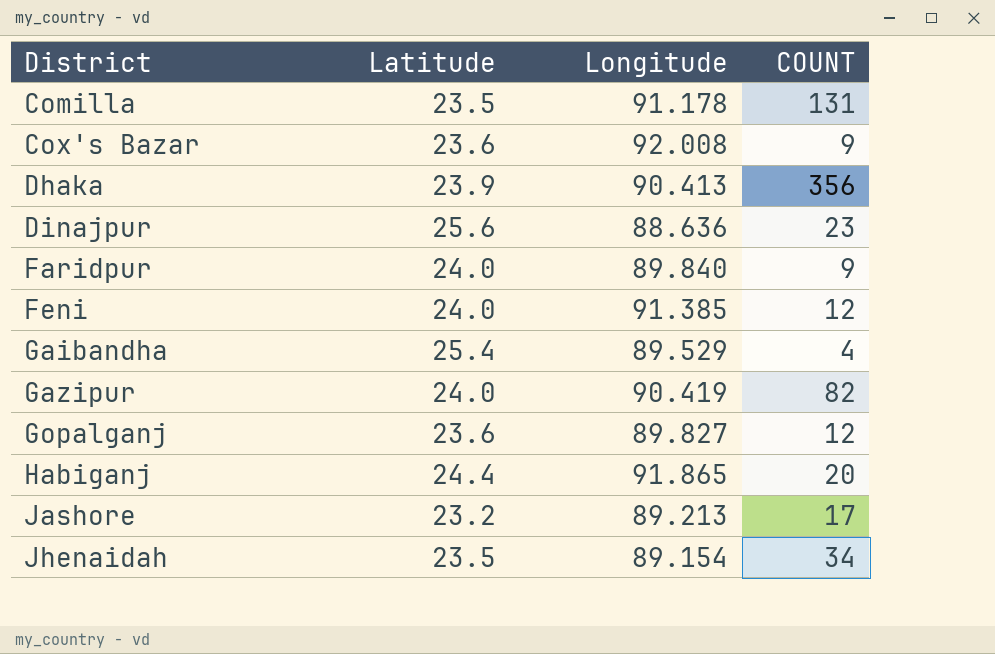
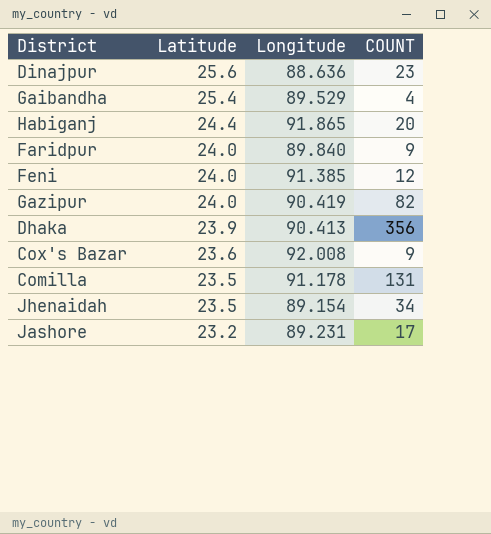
row order: District ascending -> Latitude descending
row Gopalganj: 23.6 | 89.827 | 12 -> none
Jashore | Longitude: 89.213 -> 89.231

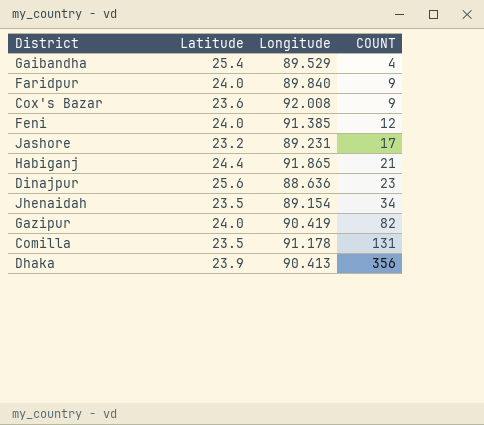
row order: Latitude descending -> COUNT ascending
Habiganj | COUNT: 20 -> 21

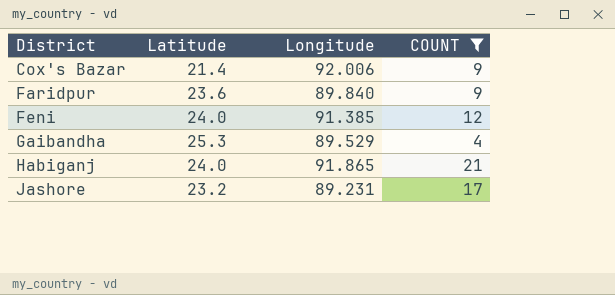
filter: none -> COUNT <= 21
row order: COUNT ascending -> District ascending
Cox's Bazar | Latitude: 23.6 -> 21.4
Cox's Bazar | Longitude: 92.008 -> 92.006
Faridpur | Latitude: 24.0 -> 23.6
Gaibandha | Latitude: 25.4 -> 25.3
Habiganj | Latitude: 24.4 -> 24.0

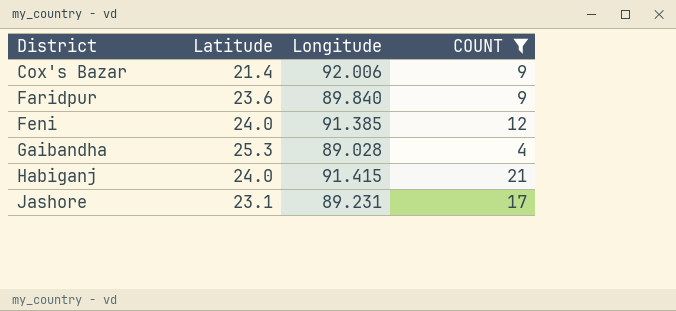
Gaibandha | Longitude: 89.529 -> 89.028
Habiganj | Longitude: 91.865 -> 91.415
Jashore | Latitude: 23.2 -> 23.1

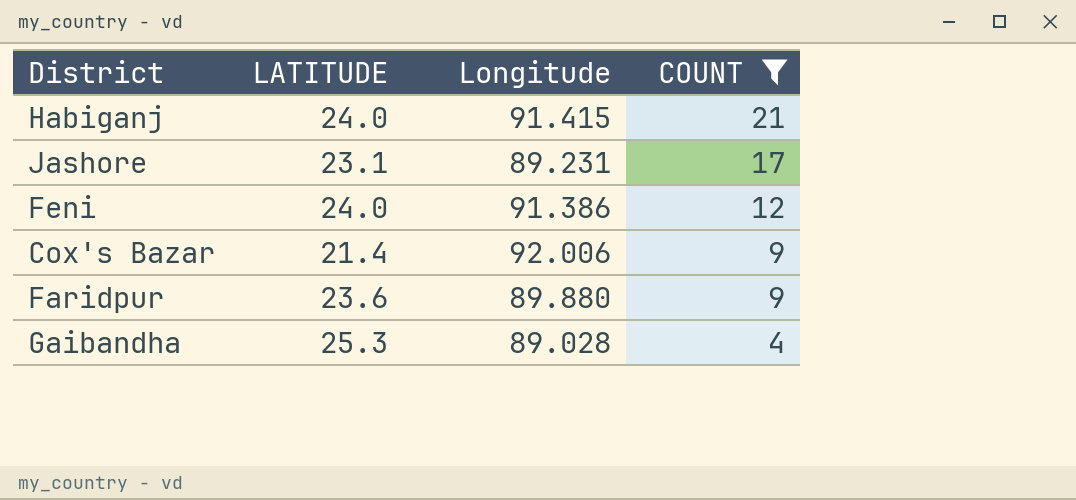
row order: District ascending -> COUNT descending
column name: Latitude -> LATITUDE
Feni | Longitude: 91.385 -> 91.386
Faridpur | Longitude: 89.840 -> 89.880

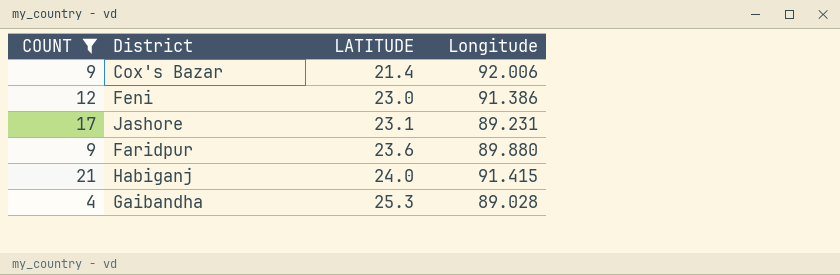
row order: COUNT descending -> LATITUDE ascending
column COUNT | position: 4 -> 1
Feni | LATITUDE: 24.0 -> 23.0

